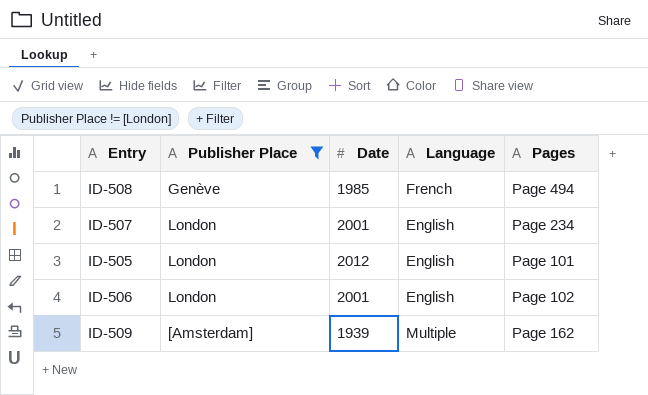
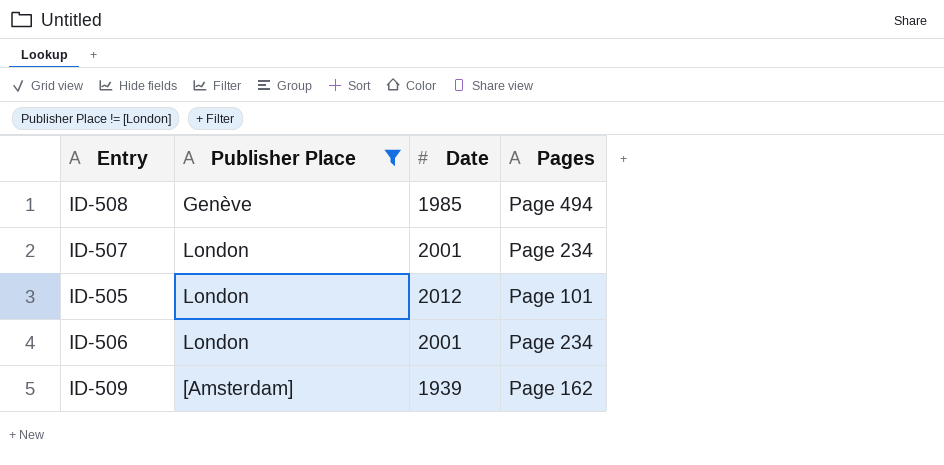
column Language | position: 4 -> none
ID-506 | Pages: Page 102 -> Page 234

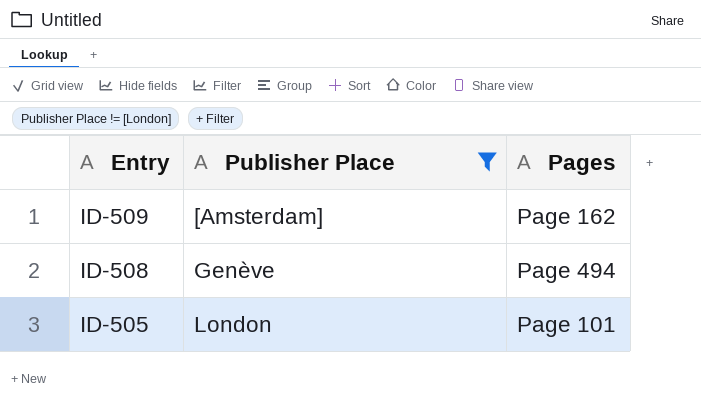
row order: none -> Entry descending
column Date | position: 3 -> none
row ID-507: London | 2001 | Page 234 -> none
row ID-506: London | 2001 | Page 234 -> none

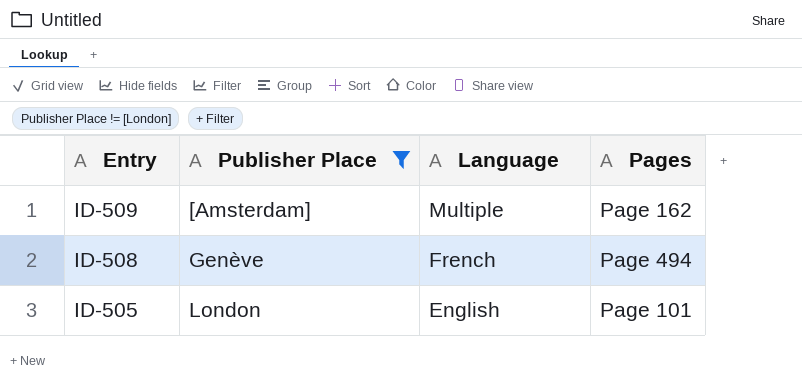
column Language | position: none -> 3

